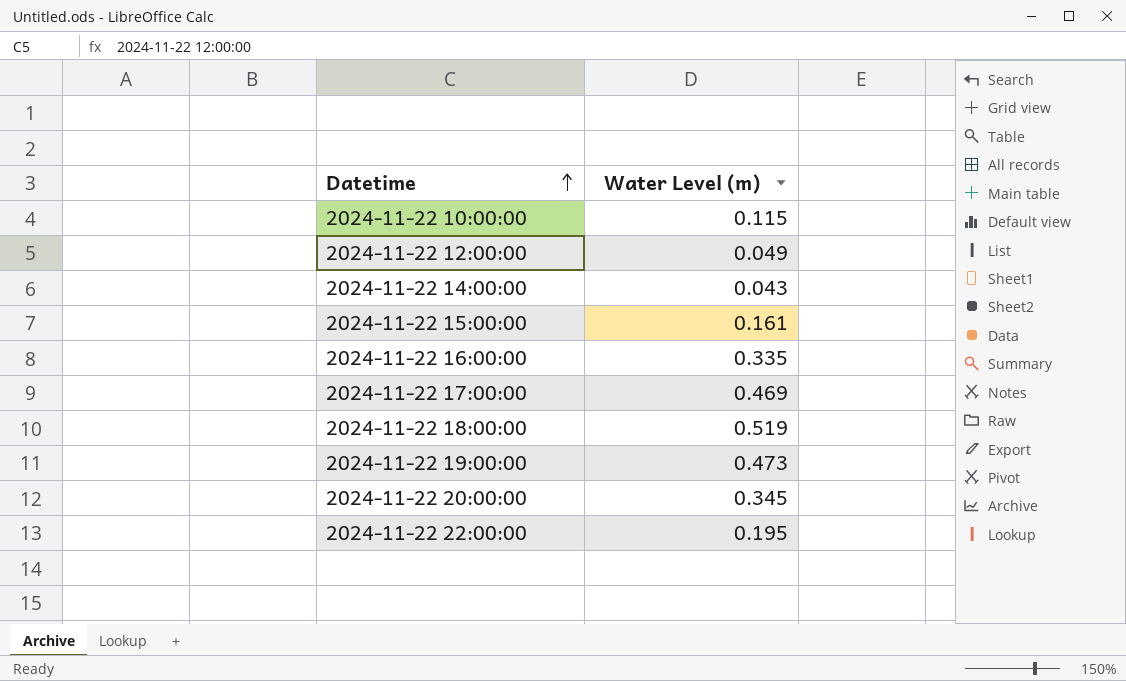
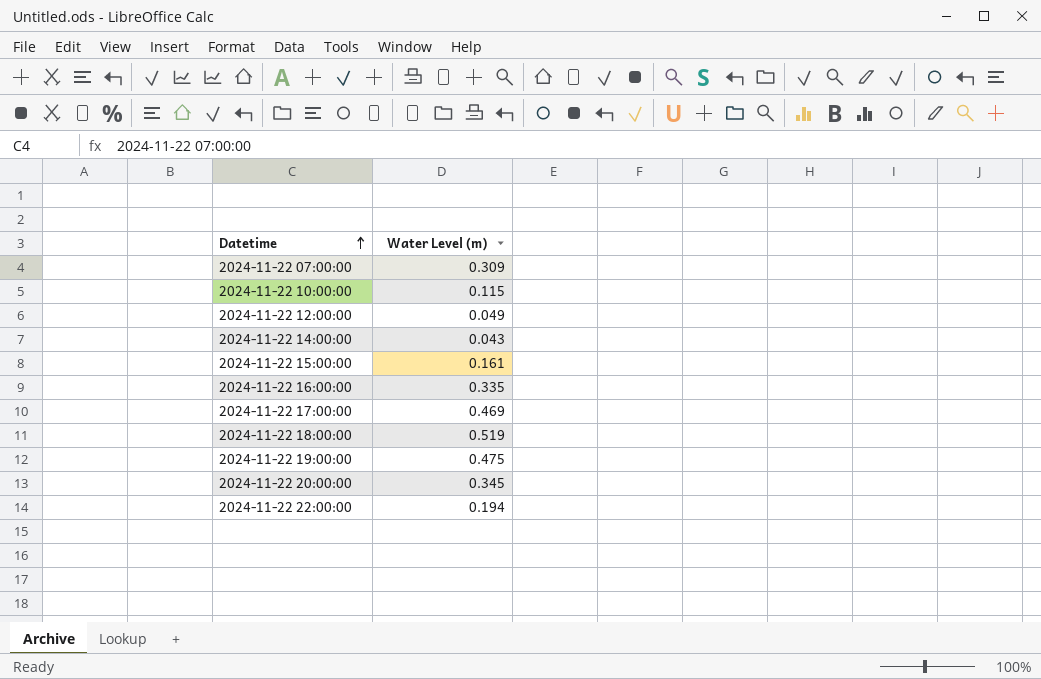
row 2024-11-22 07:00:00: none -> 0.309
2024-11-22 19:00:00 | Water Level (m): 0.473 -> 0.475
2024-11-22 22:00:00 | Water Level (m): 0.195 -> 0.194

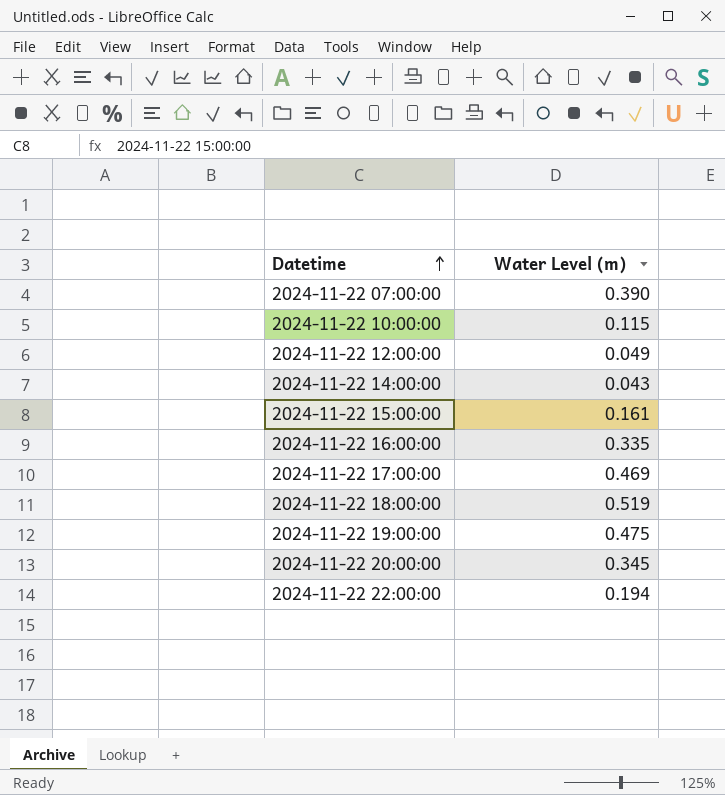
2024-11-22 07:00:00 | Water Level (m): 0.309 -> 0.390

